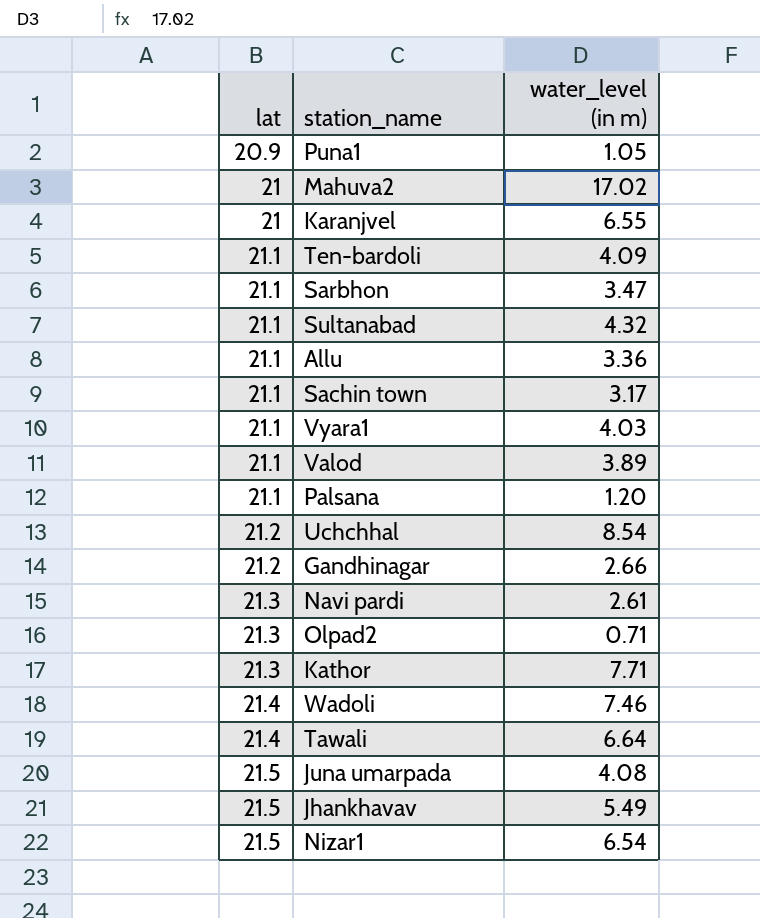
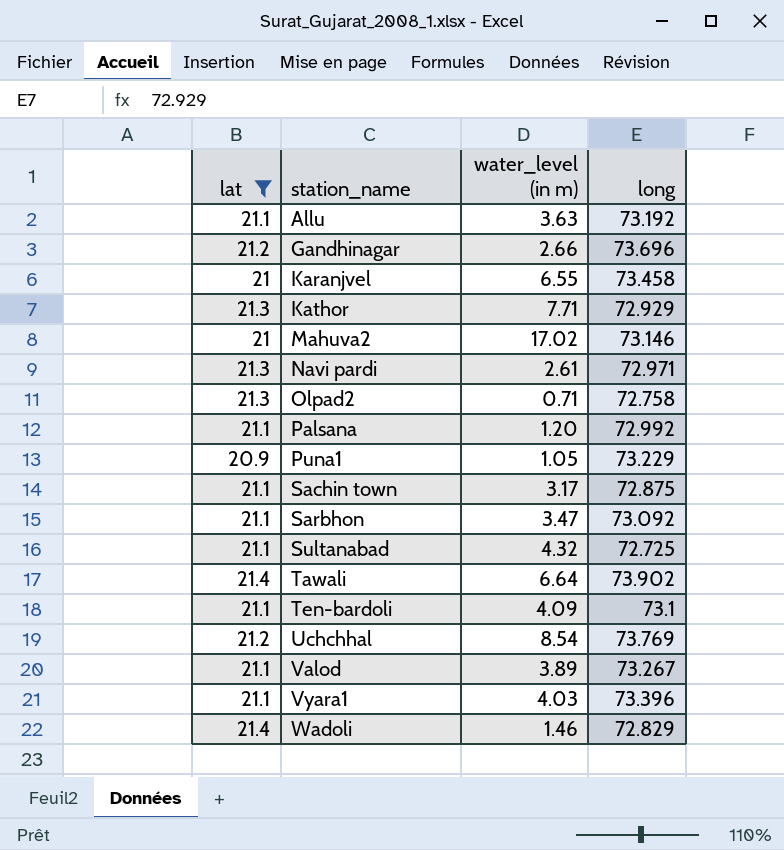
filter: none -> lat != 21.5
row order: lat ascending -> station_name ascending
column long | position: none -> 4
Allu | water_level (in m): 3.36 -> 3.63
Wadoli | water_level (in m): 7.46 -> 1.46

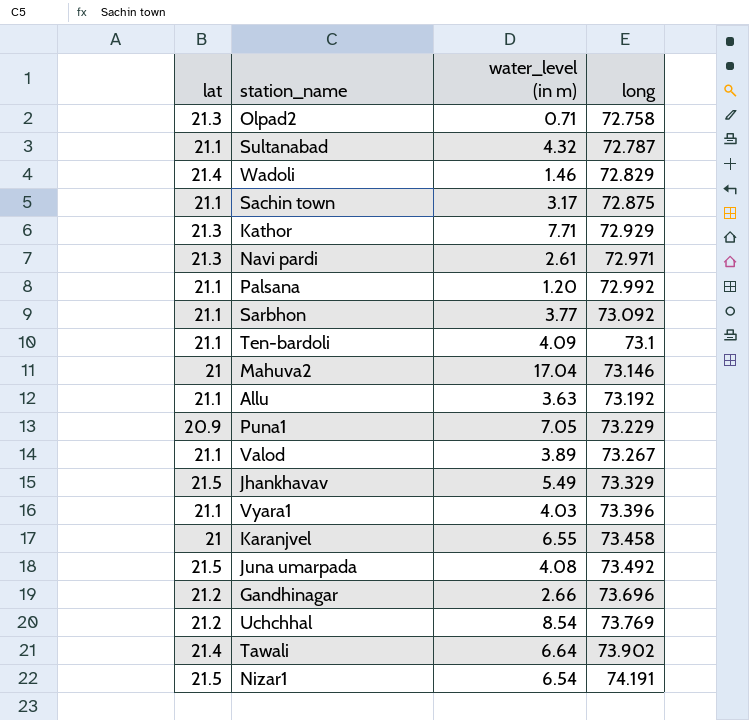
filter: lat != 21.5 -> none
row order: station_name ascending -> long ascending
Sultanabad | long: 72.725 -> 72.787
Sarbhon | water_level (in m): 3.47 -> 3.77
Mahuva2 | water_level (in m): 17.02 -> 17.04
Puna1 | water_level (in m): 1.05 -> 7.05

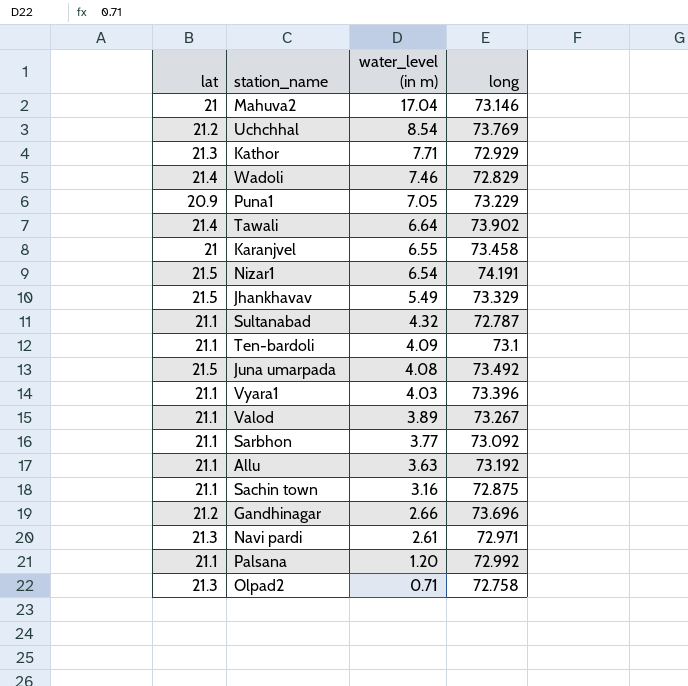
row order: long ascending -> water_level (in m) descending
Wadoli | water_level (in m): 1.46 -> 7.46
Sachin town | water_level (in m): 3.17 -> 3.16

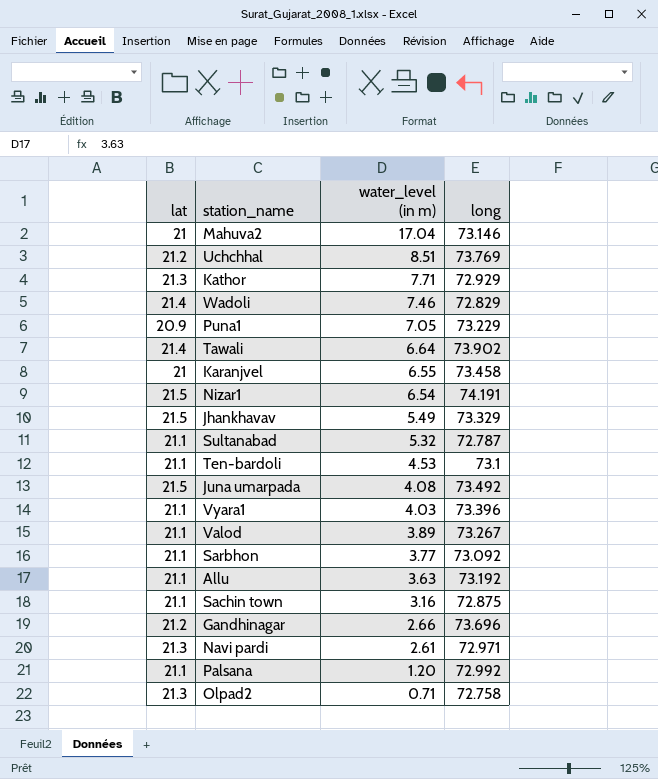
Uchchhal | water_level (in m): 8.54 -> 8.51
Sultanabad | water_level (in m): 4.32 -> 5.32
Ten-bardoli | water_level (in m): 4.09 -> 4.53

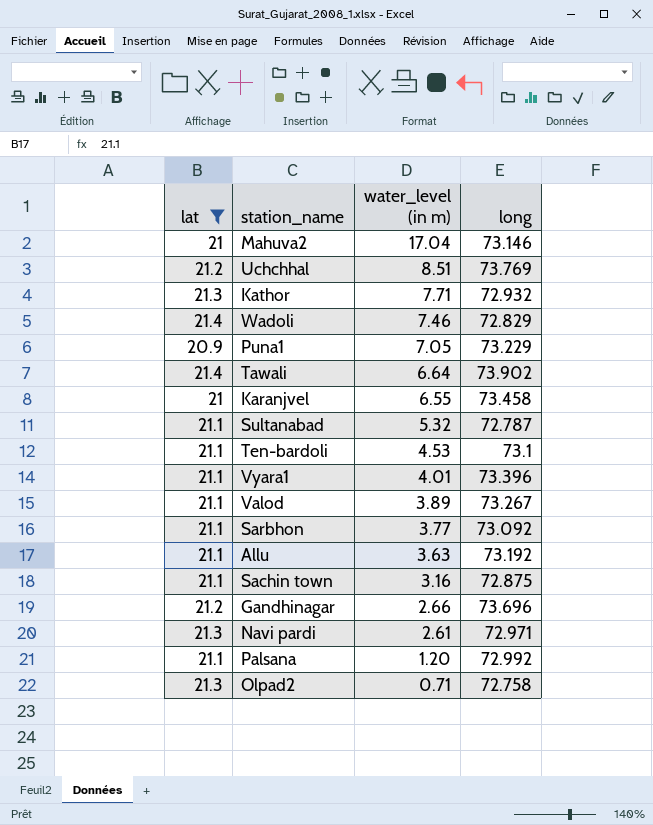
filter: none -> lat != 21.5
Kathor | long: 72.929 -> 72.932
Vyara1 | water_level (in m): 4.03 -> 4.01

